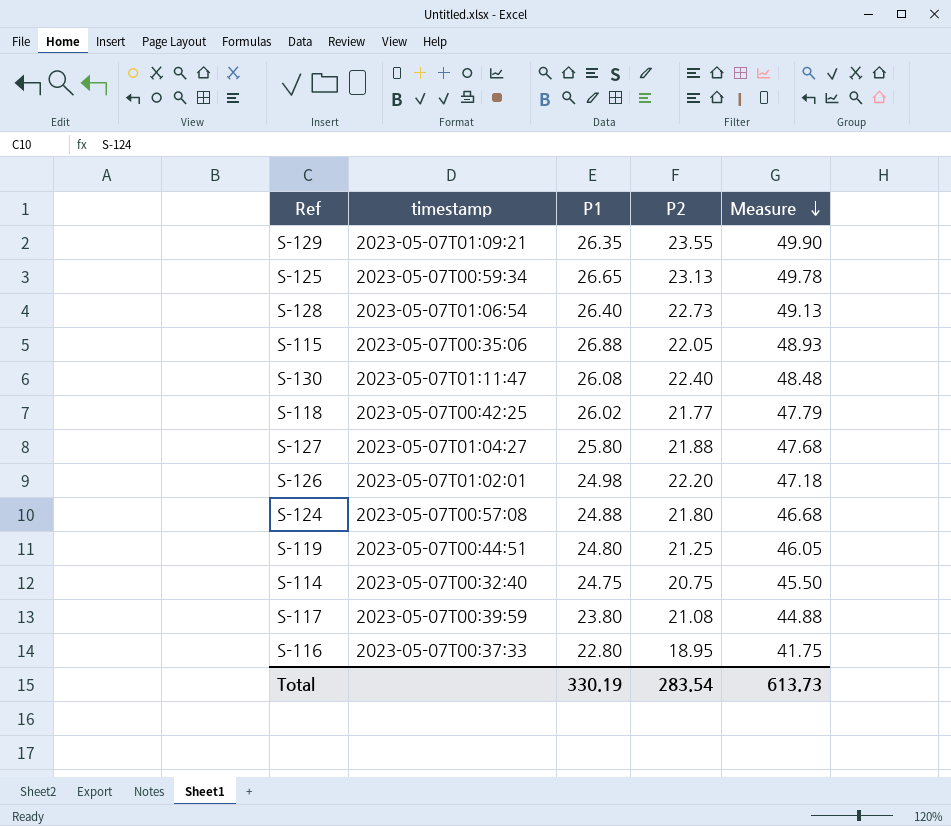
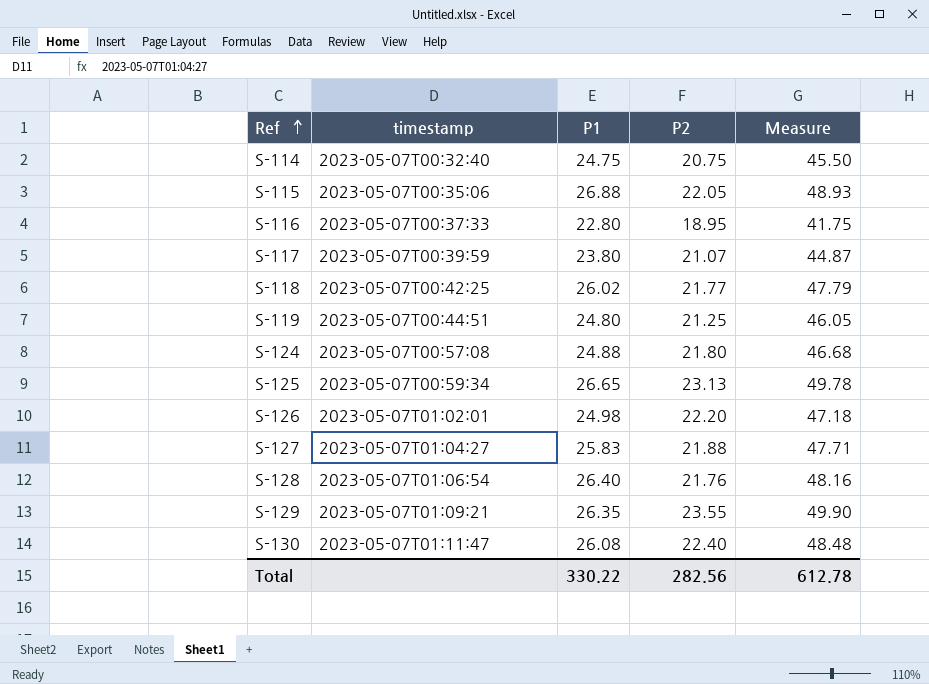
row order: Measure descending -> Ref ascending
S-117 | P2: 21.08 -> 21.07
S-117 | Measure: 44.88 -> 44.87
S-127 | P1: 25.80 -> 25.83
S-127 | Measure: 47.68 -> 47.71
S-128 | P2: 22.73 -> 21.76
S-128 | Measure: 49.13 -> 48.16
Total | P1: 330.19 -> 330.22
Total | P2: 283.54 -> 282.56
Total | Measure: 613.73 -> 612.78

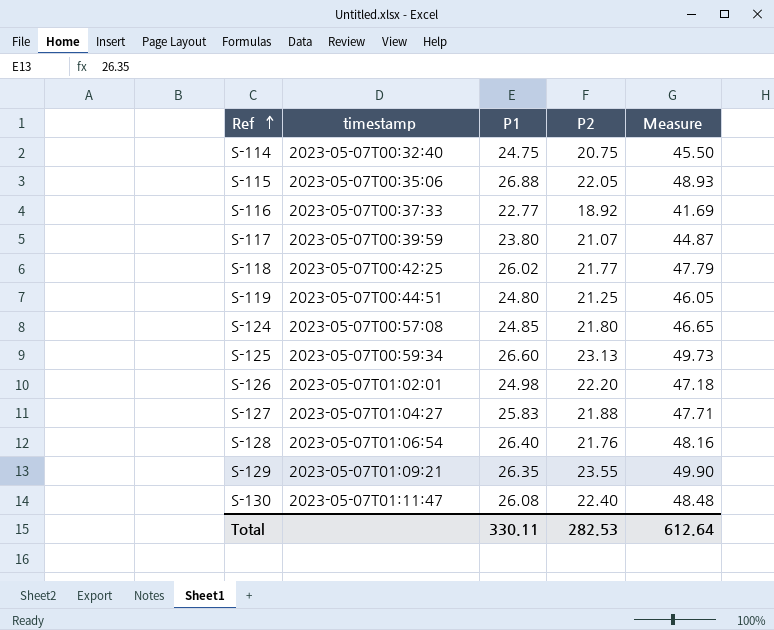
S-116 | P1: 22.80 -> 22.77
S-116 | P2: 18.95 -> 18.92
S-116 | Measure: 41.75 -> 41.69
S-124 | P1: 24.88 -> 24.85
S-124 | Measure: 46.68 -> 46.65
S-125 | P1: 26.65 -> 26.60
S-125 | Measure: 49.78 -> 49.73
Total | P1: 330.22 -> 330.11
Total | P2: 282.56 -> 282.53
Total | Measure: 612.78 -> 612.64

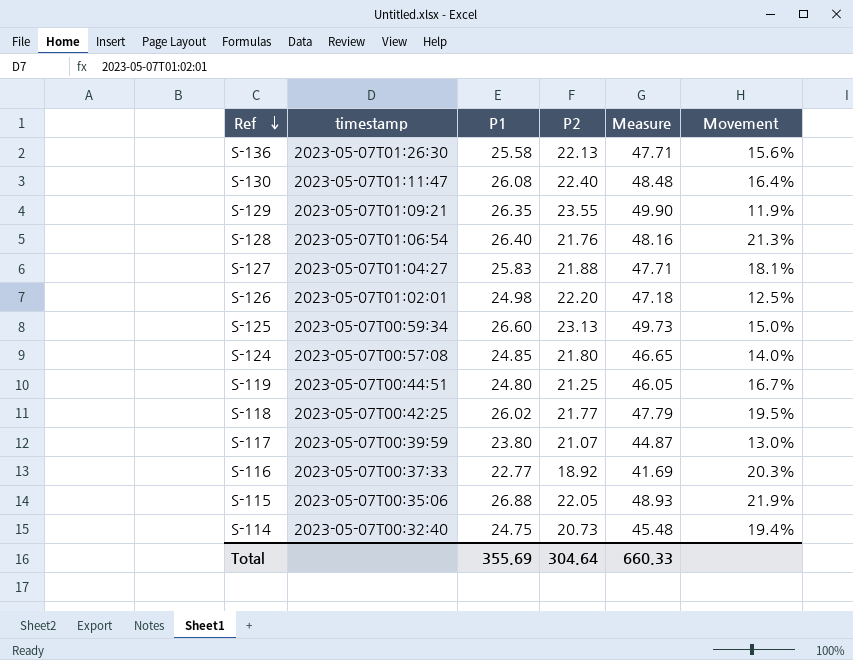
row order: Ref ascending -> Ref descending
column Movement | formula: none -> ([P1] - [P2]) / [P2]
row S-136: none -> 2023-05-07T01:26:30 | 25.58 | 22.13 | 47.71 | 15.6%
S-114 | P2: 20.75 -> 20.73
S-114 | Measure: 45.50 -> 45.48
Total | P1: 330.11 -> 355.69
Total | P2: 282.53 -> 304.64
Total | Measure: 612.64 -> 660.33

